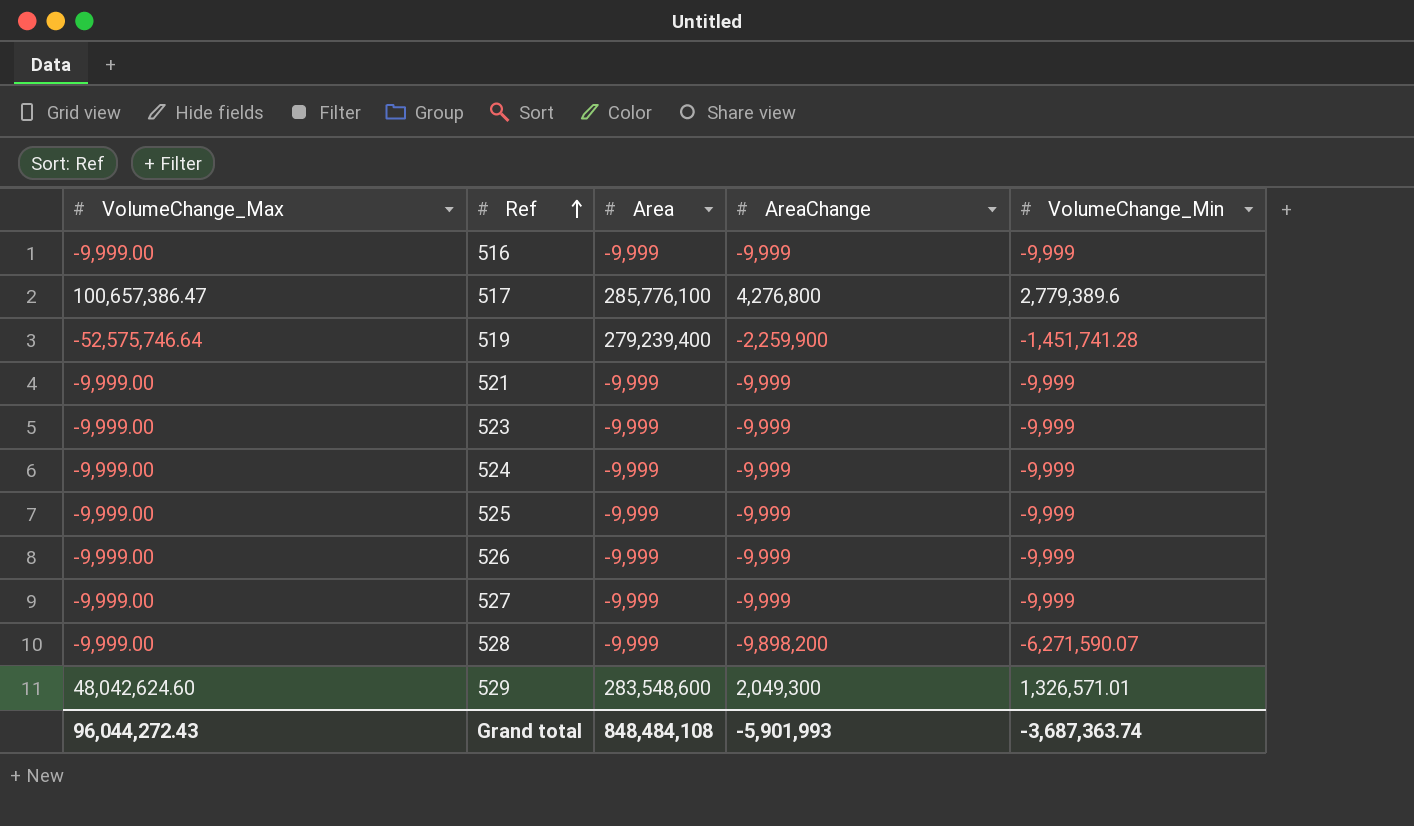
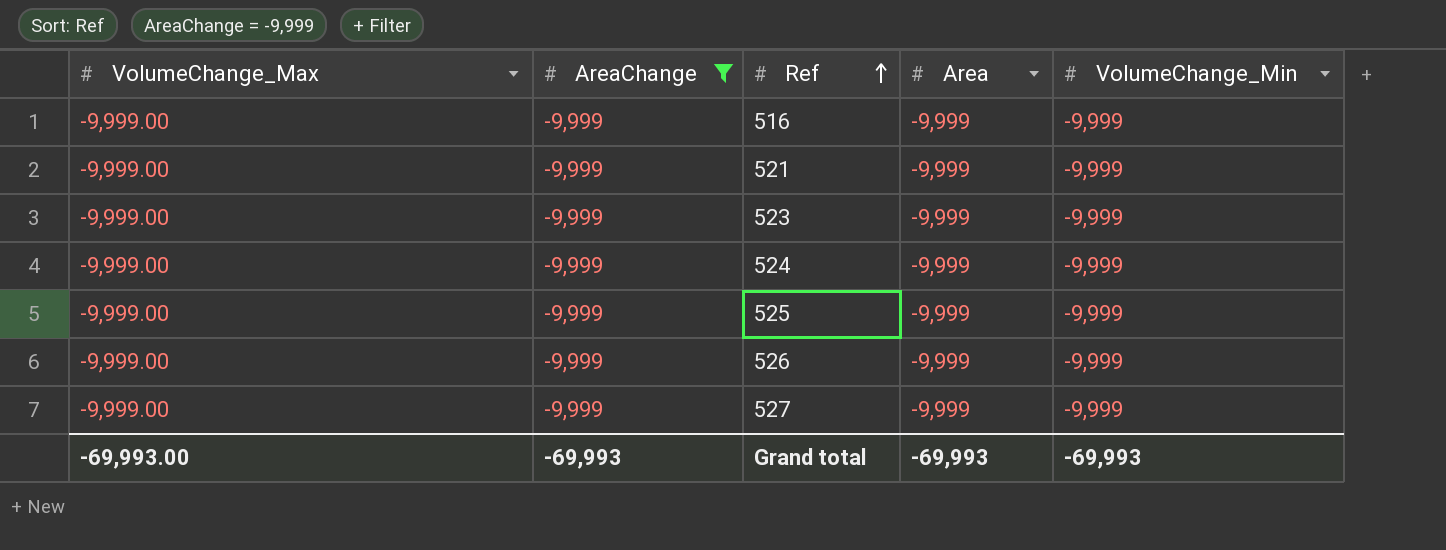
filter: none -> AreaChange = -9,999
column AreaChange | position: 4 -> 2
Grand total | VolumeChange_Max: 96,044,272.43 -> -69,993.00
Grand total | AreaChange: -5,901,993 -> -69,993
Grand total | Area: 848,484,108 -> -69,993
Grand total | VolumeChange_Min: -3,687,363.74 -> -69,993

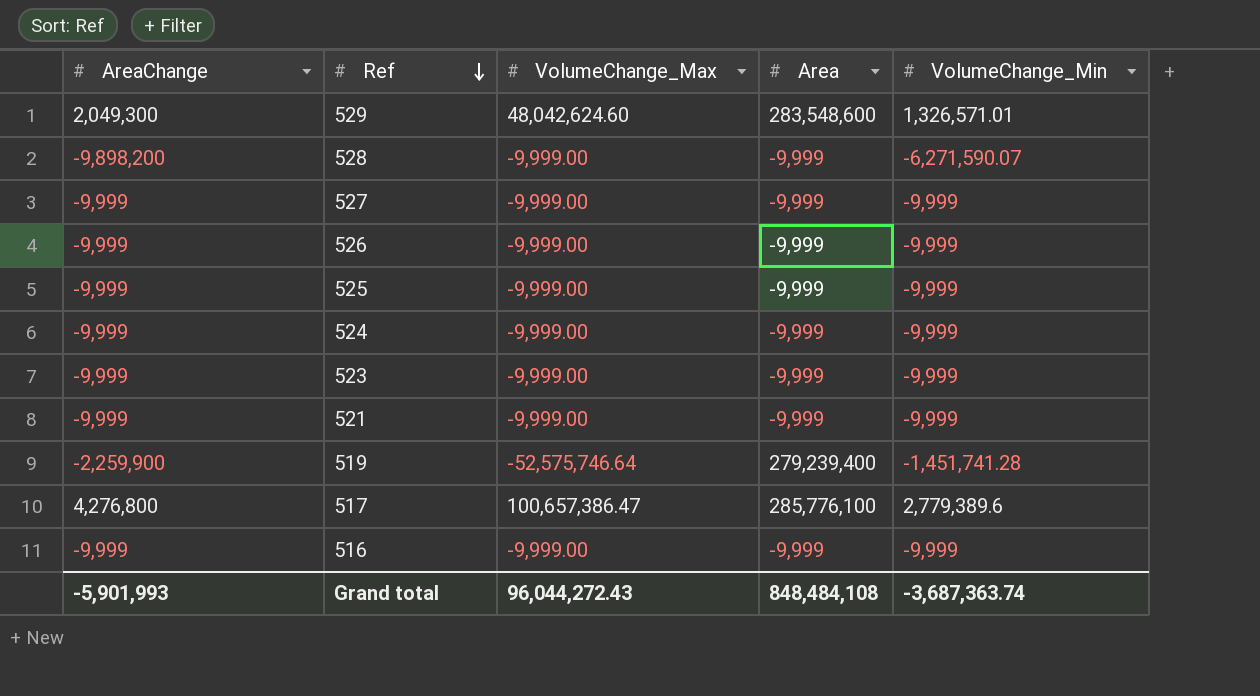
filter: AreaChange = -9,999 -> none
row order: Ref ascending -> Ref descending
column VolumeChange_Max | position: 1 -> 3
Grand total | AreaChange: -69,993 -> -5,901,993
Grand total | VolumeChange_Max: -69,993.00 -> 96,044,272.43
Grand total | Area: -69,993 -> 848,484,108
Grand total | VolumeChange_Min: -69,993 -> -3,687,363.74

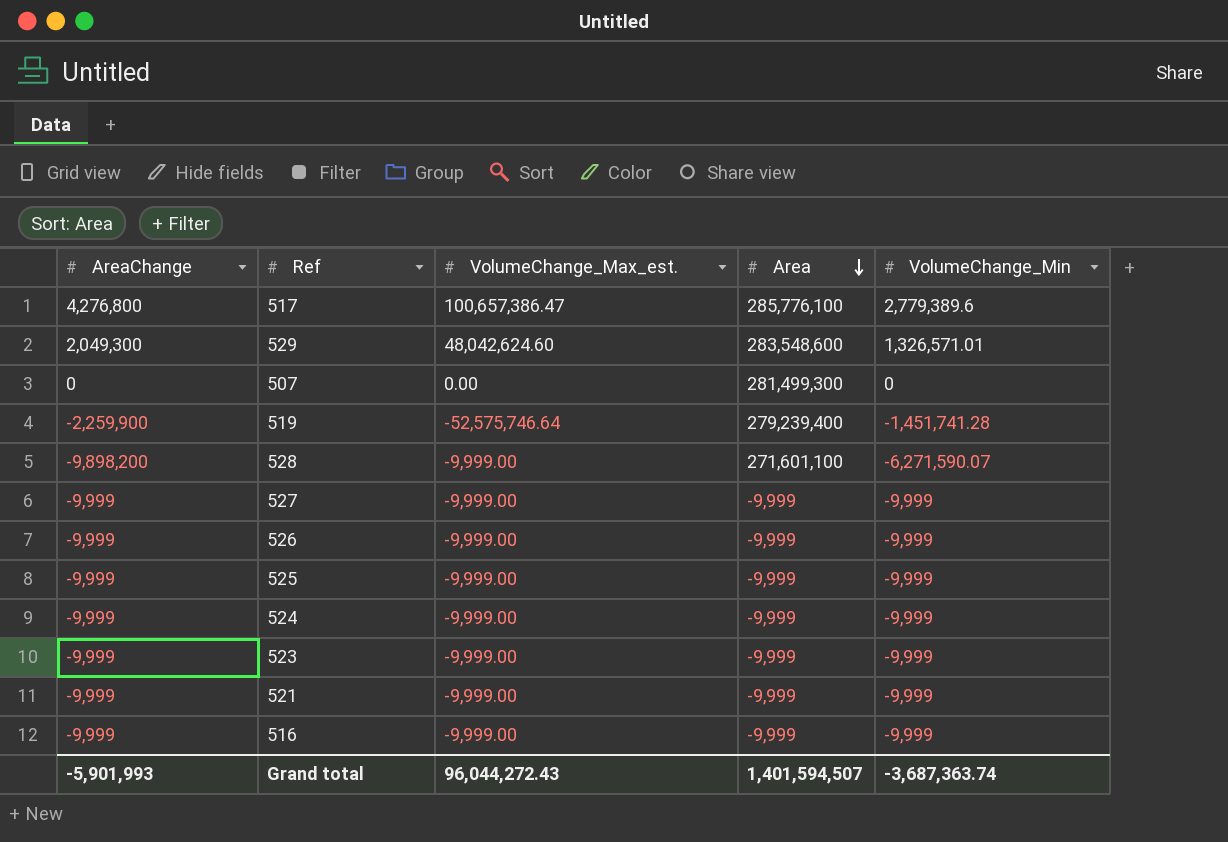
row order: Ref descending -> Area descending
column name: VolumeChange_Max -> VolumeChange_Max_est.
row 507: none -> 0 | 0.00 | 281,499,300 | 0
528 | Area: -9,999 -> 271,601,100
Grand total | Area: 848,484,108 -> 1,401,594,507

